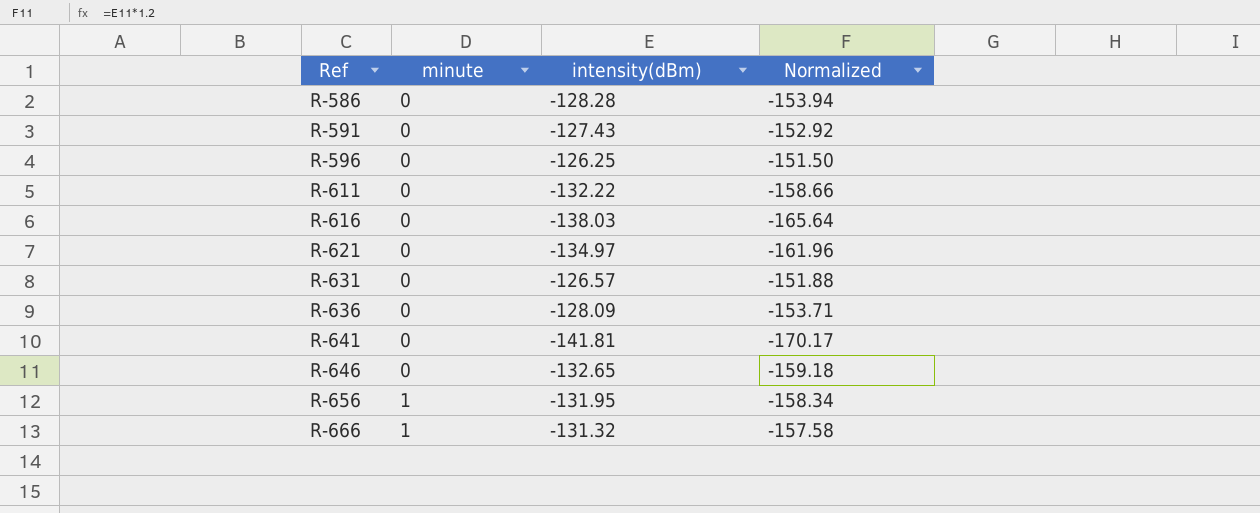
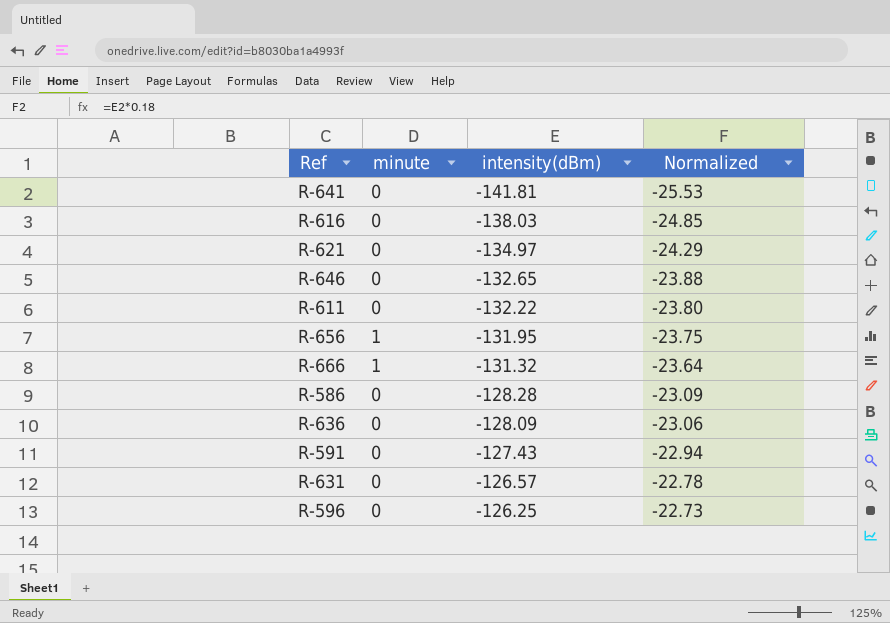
row order: Ref ascending -> intensity(dBm) ascending
column Normalized | formula: [intensity(dBm)] * 1.2 -> [intensity(dBm)] * 0.18

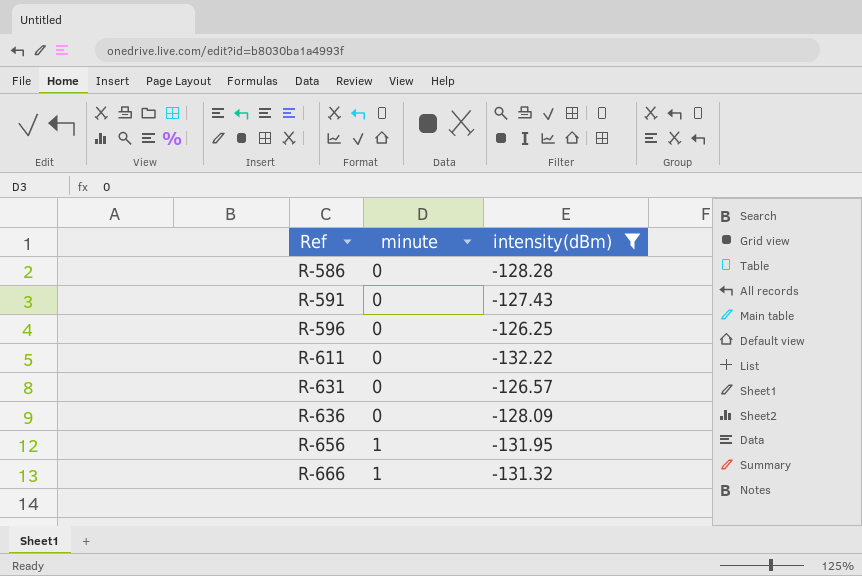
filter: none -> intensity(dBm) >= -132.22
row order: intensity(dBm) ascending -> Ref ascending
column Normalized | formula: [intensity(dBm)] * 0.18 -> none

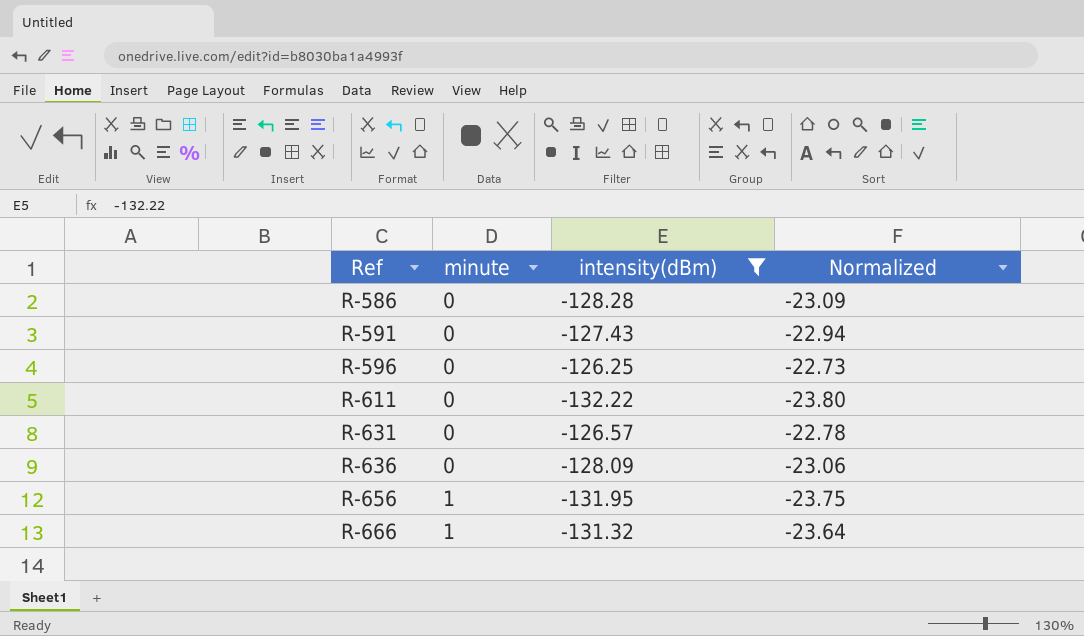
column Normalized | formula: none -> [intensity(dBm)] * 0.18

